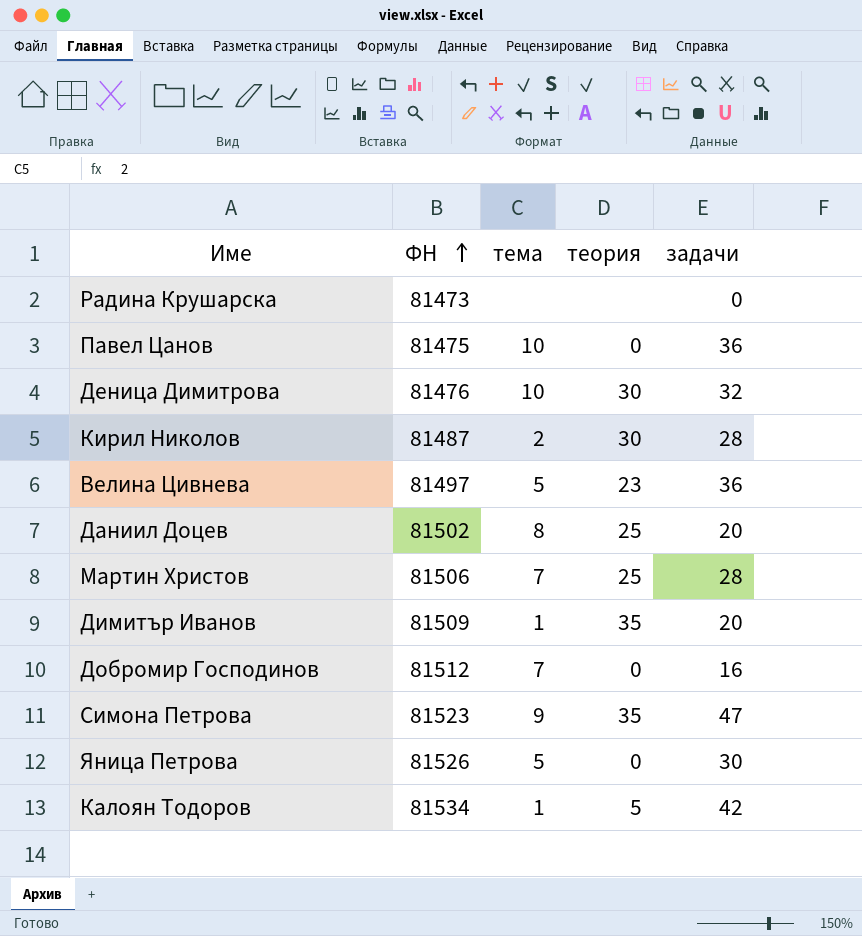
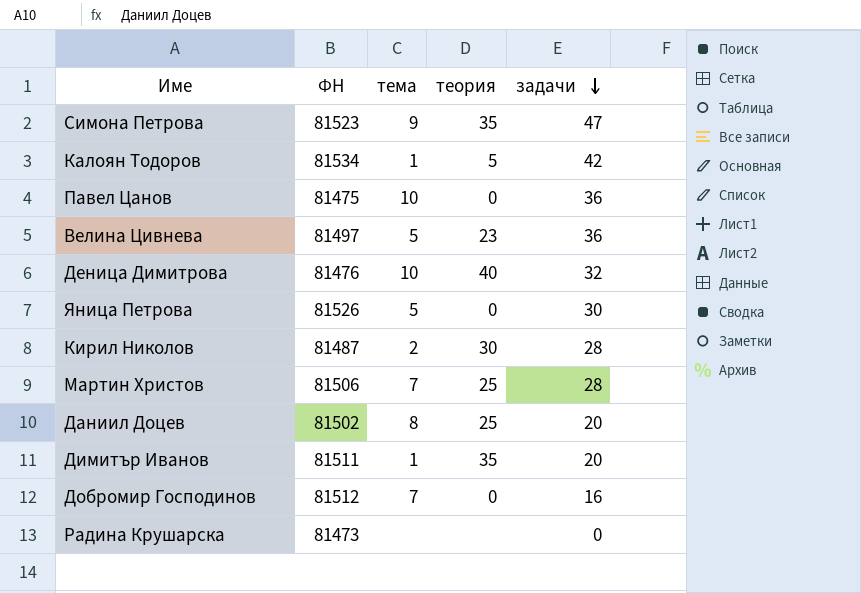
row order: ФН ascending -> задачи descending
Деница Димитрова | теория: 30 -> 40
Димитър Иванов | ФН: 81509 -> 81511

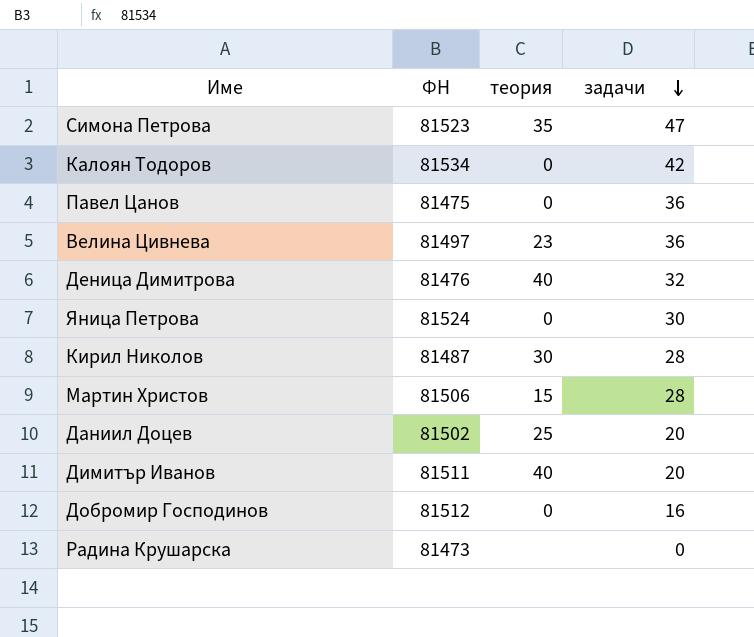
column тема | position: 3 -> none
Калоян Тодоров | теория: 5 -> 0
Яница Петрова | ФН: 81526 -> 81524
Мартин Христов | теория: 25 -> 15
Димитър Иванов | теория: 35 -> 40

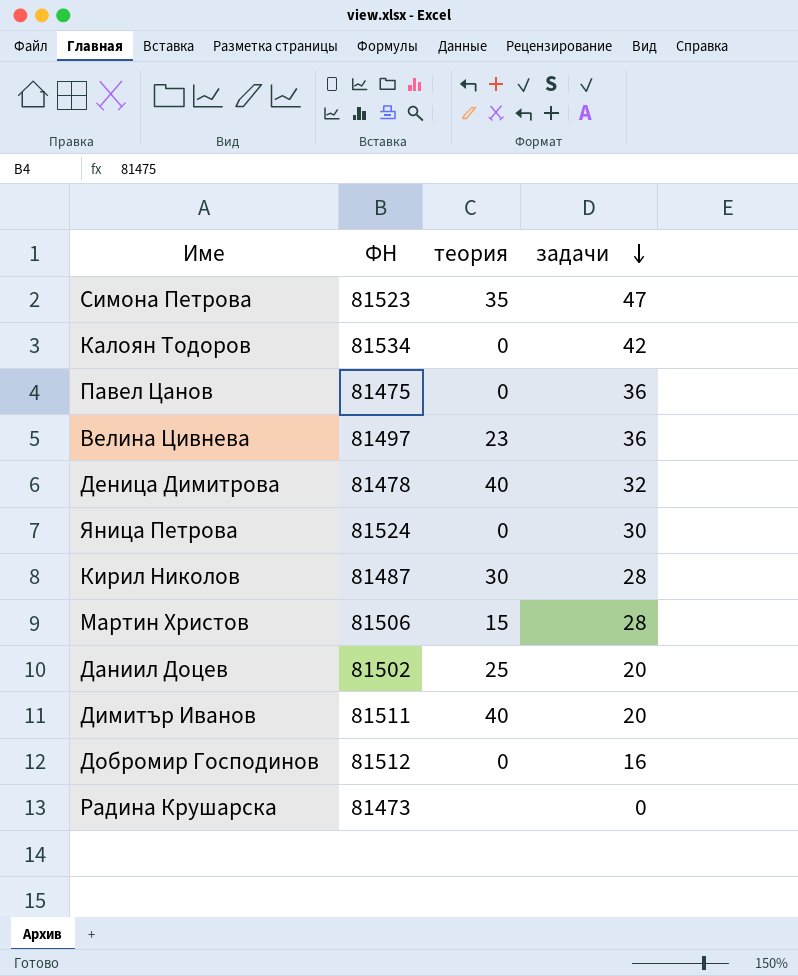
Деница Димитрова | ФН: 81476 -> 81478

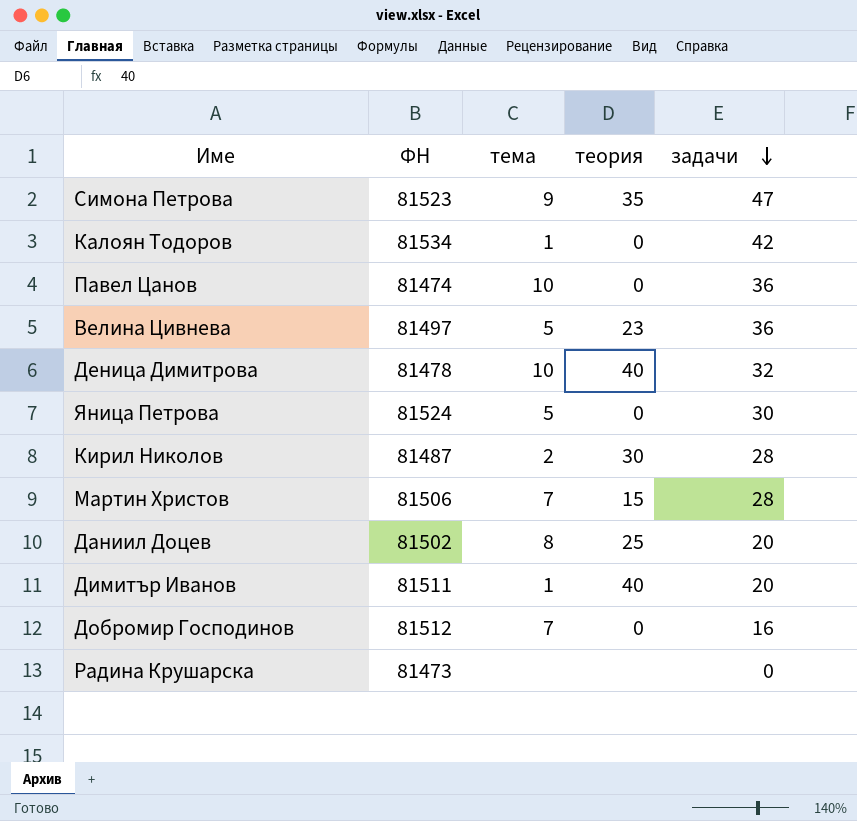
column тема | position: none -> 3
Павел Цанов | ФН: 81475 -> 81474

